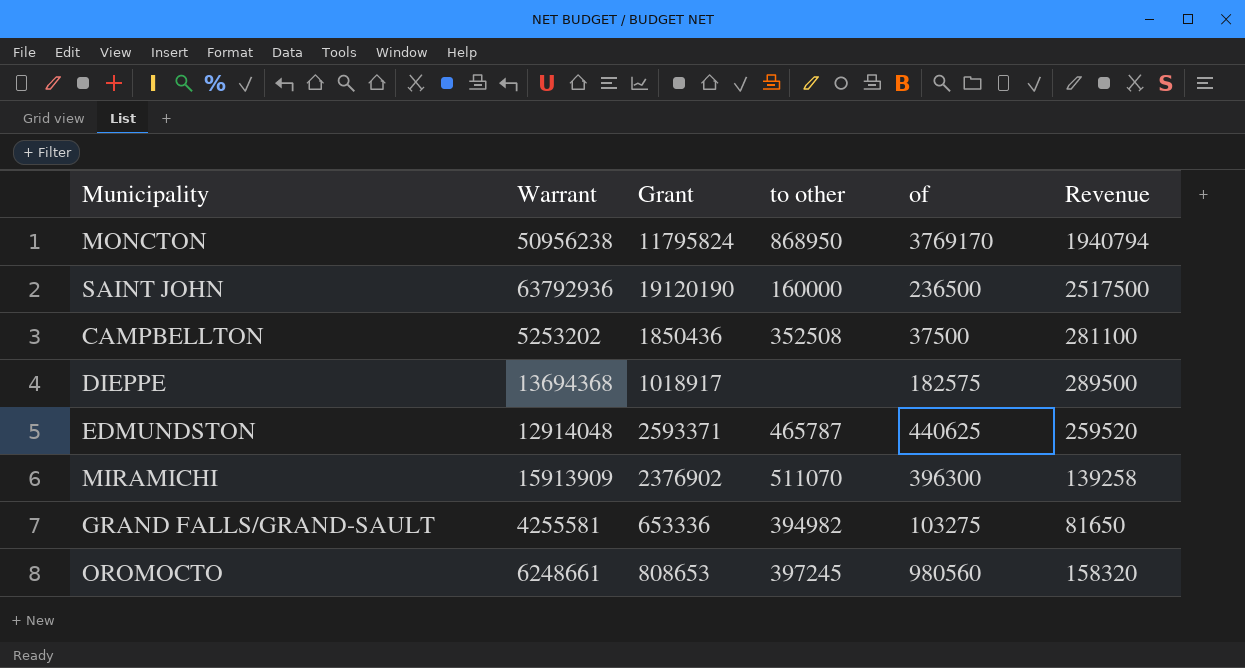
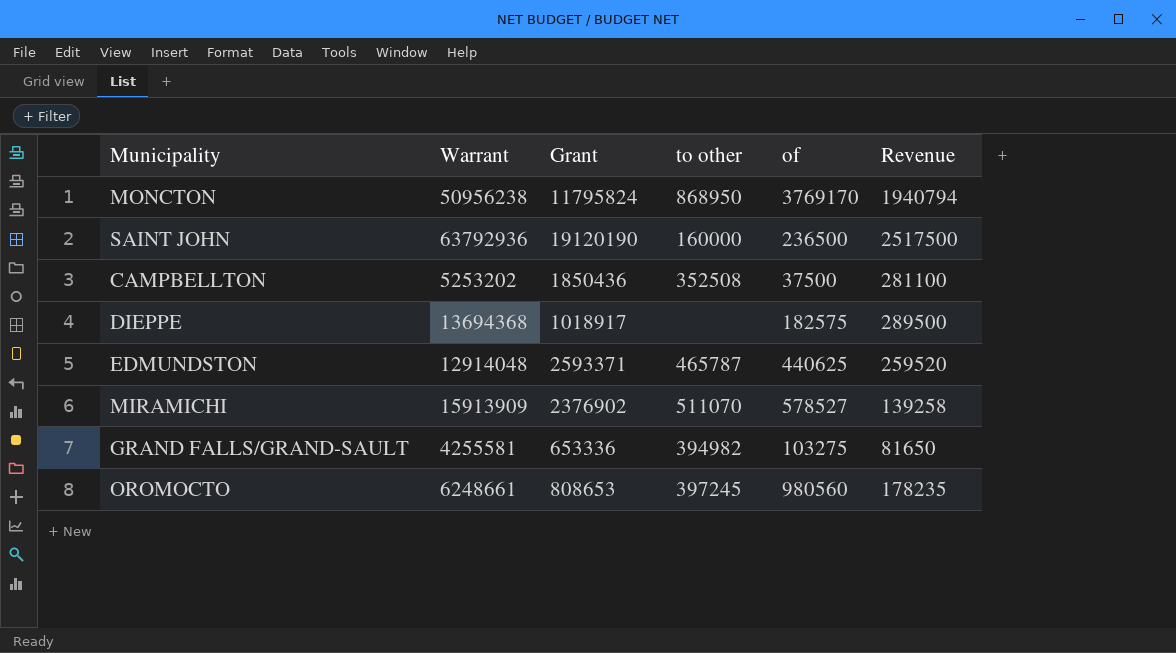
MIRAMICHI | of: 396300 -> 578527
OROMOCTO | Revenue: 158320 -> 178235

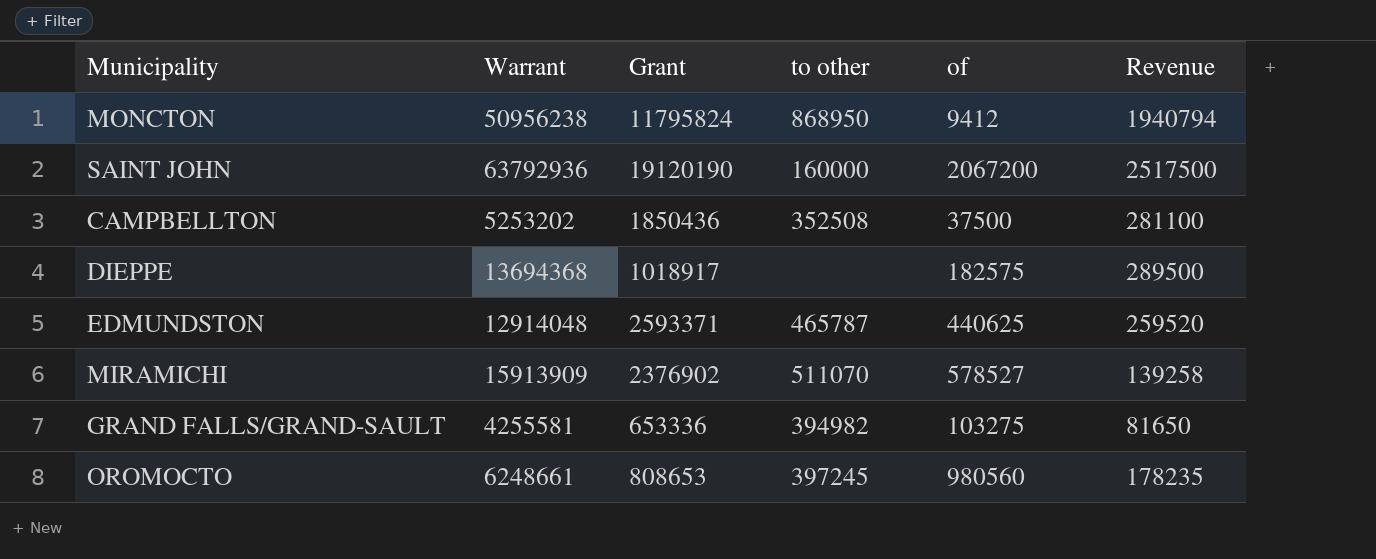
MONCTON | of: 3769170 -> 9412
SAINT JOHN | of: 236500 -> 2067200

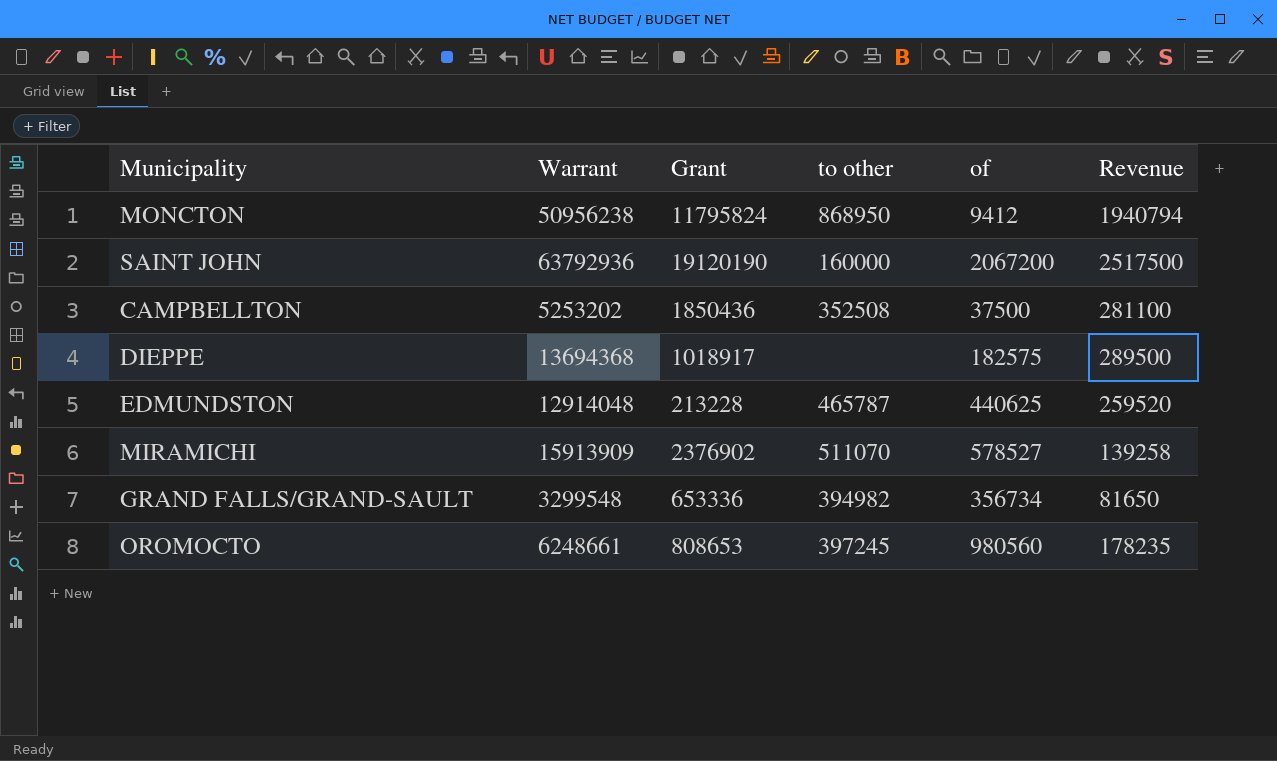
EDMUNDSTON | Grant: 2593371 -> 213228
GRAND FALLS/GRAND-SAULT | Warrant: 4255581 -> 3299548
GRAND FALLS/GRAND-SAULT | of: 103275 -> 356734

